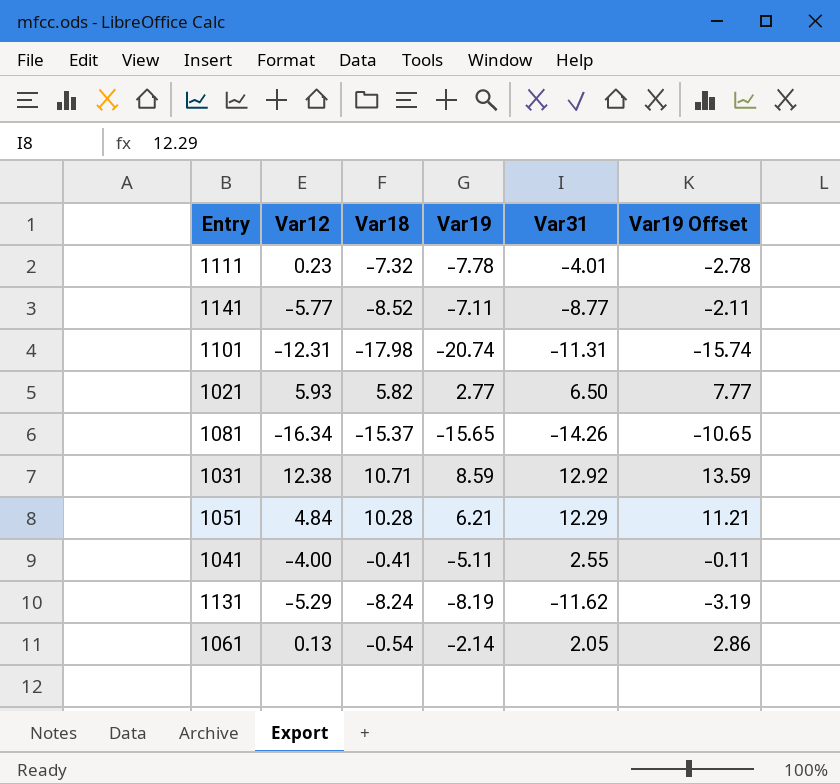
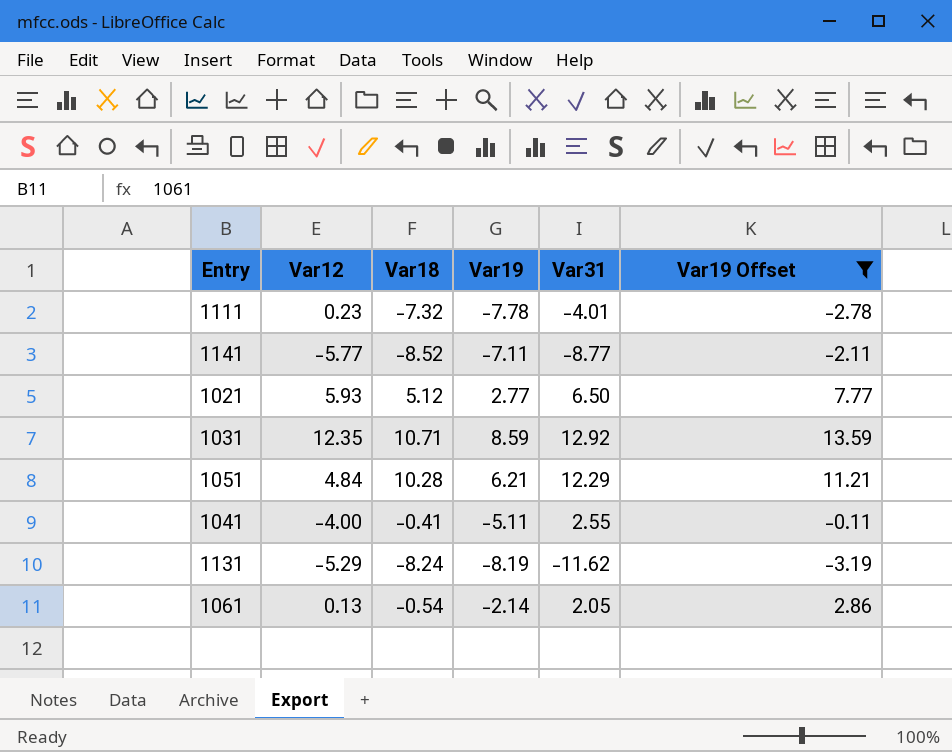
filter: none -> Var19 Offset >= -3.19
1021 | Var18: 5.82 -> 5.12
1031 | Var12: 12.38 -> 12.35

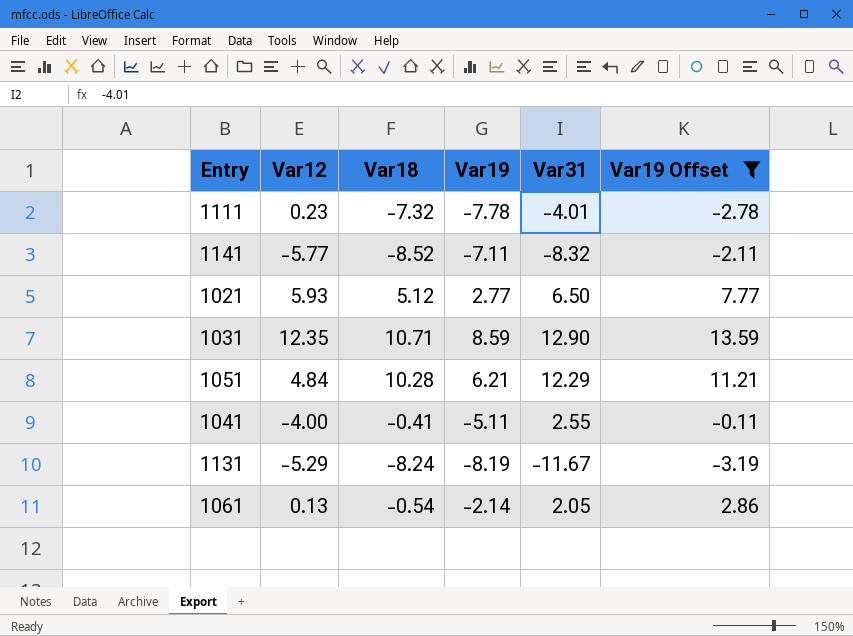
1141 | Var31: -8.77 -> -8.32
1031 | Var31: 12.92 -> 12.90
1131 | Var31: -11.62 -> -11.67

